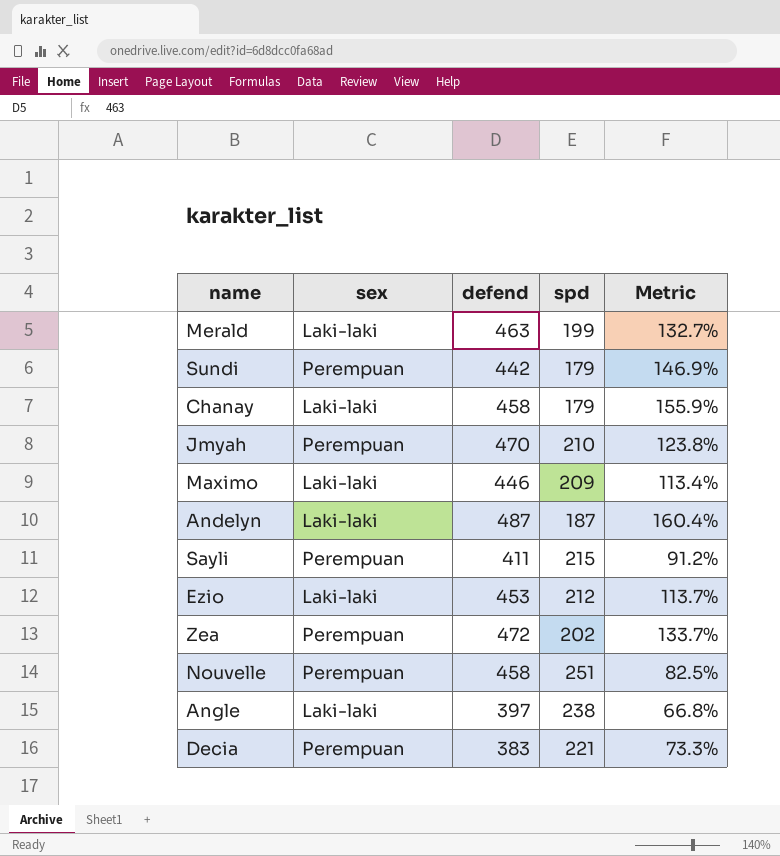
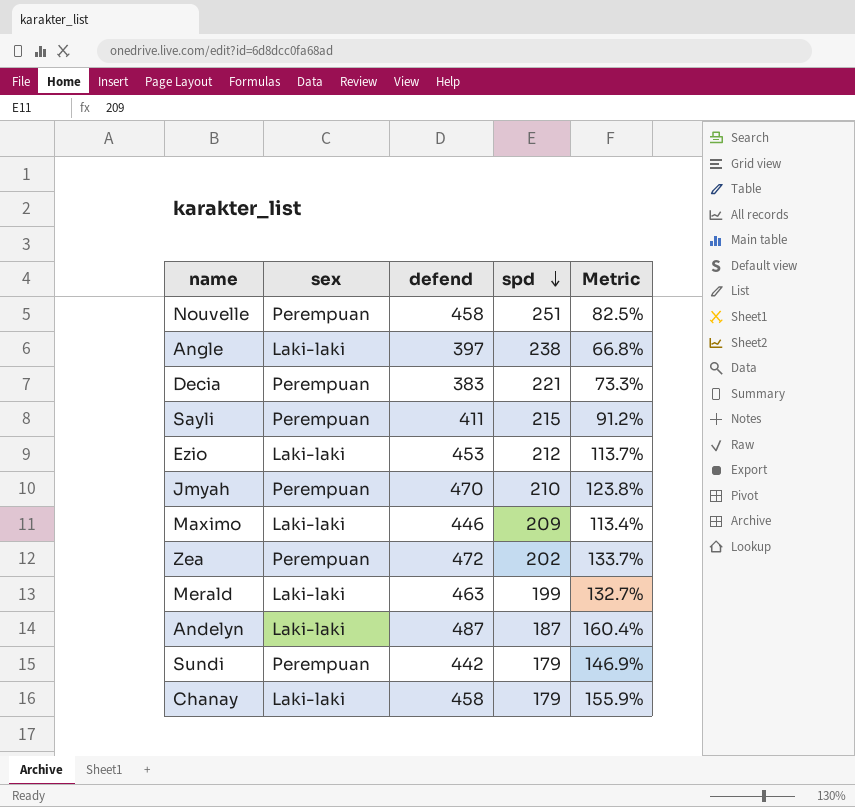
row order: none -> spd descending

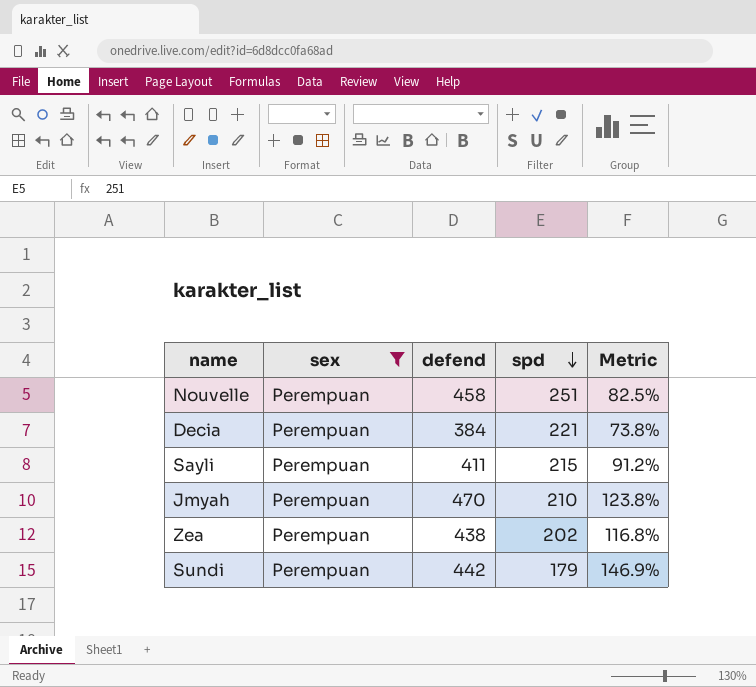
filter: none -> sex = Perempuan
Decia | defend: 383 -> 384
Decia | Metric: 73.3% -> 73.8%
Zea | defend: 472 -> 438
Zea | Metric: 133.7% -> 116.8%

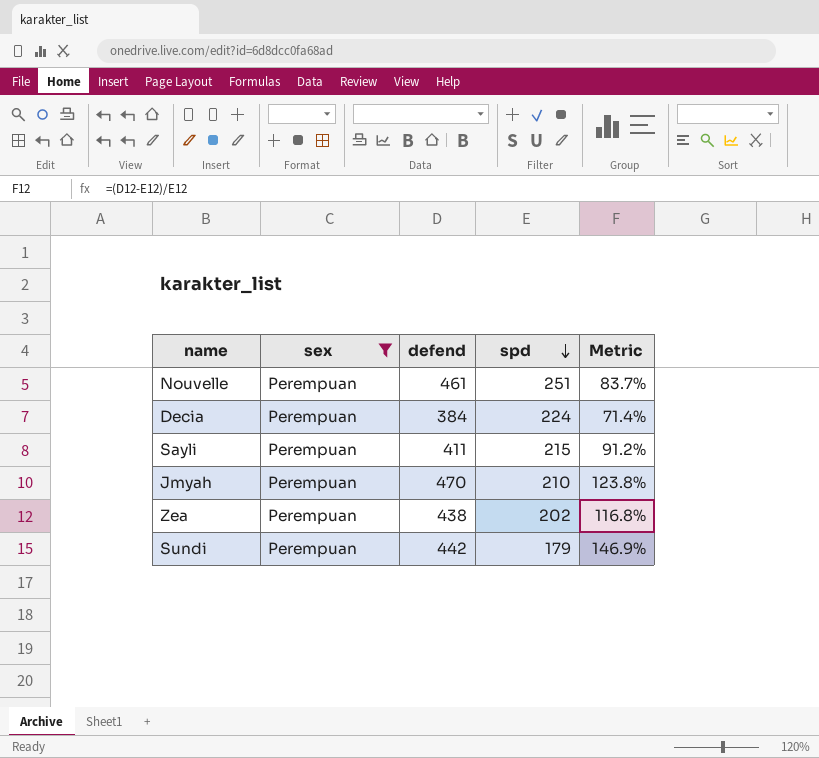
Nouvelle | defend: 458 -> 461
Nouvelle | Metric: 82.5% -> 83.7%
Decia | spd: 221 -> 224
Decia | Metric: 73.8% -> 71.4%

